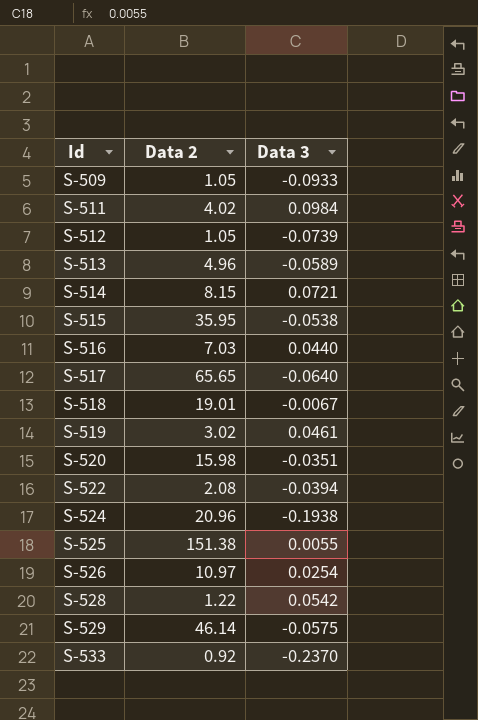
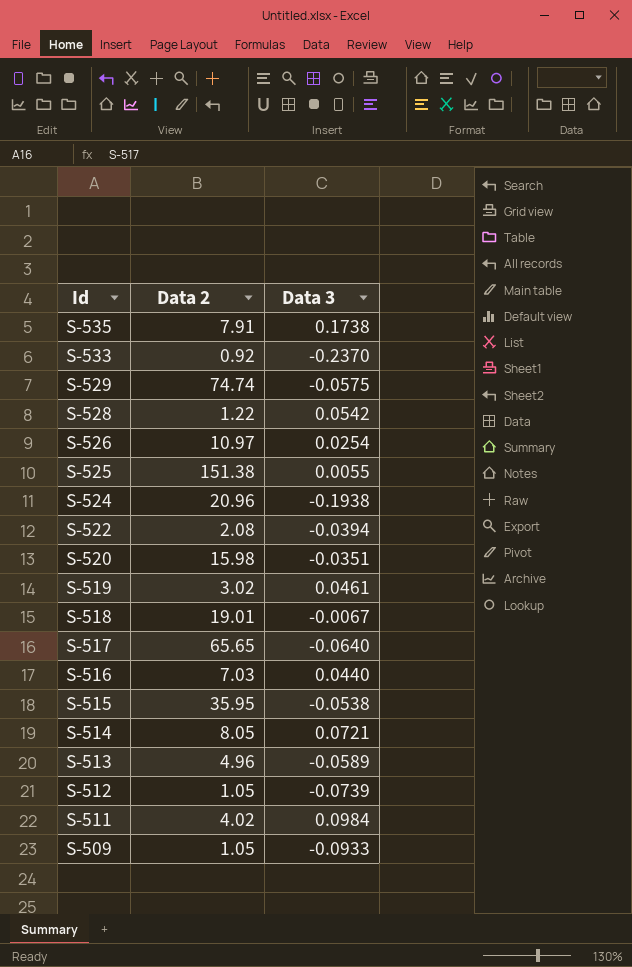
row order: Id ascending -> Id descending
row S-535: none -> 7.91 | 0.1738
S-529 | Data 2: 46.14 -> 74.74
S-514 | Data 2: 8.15 -> 8.05

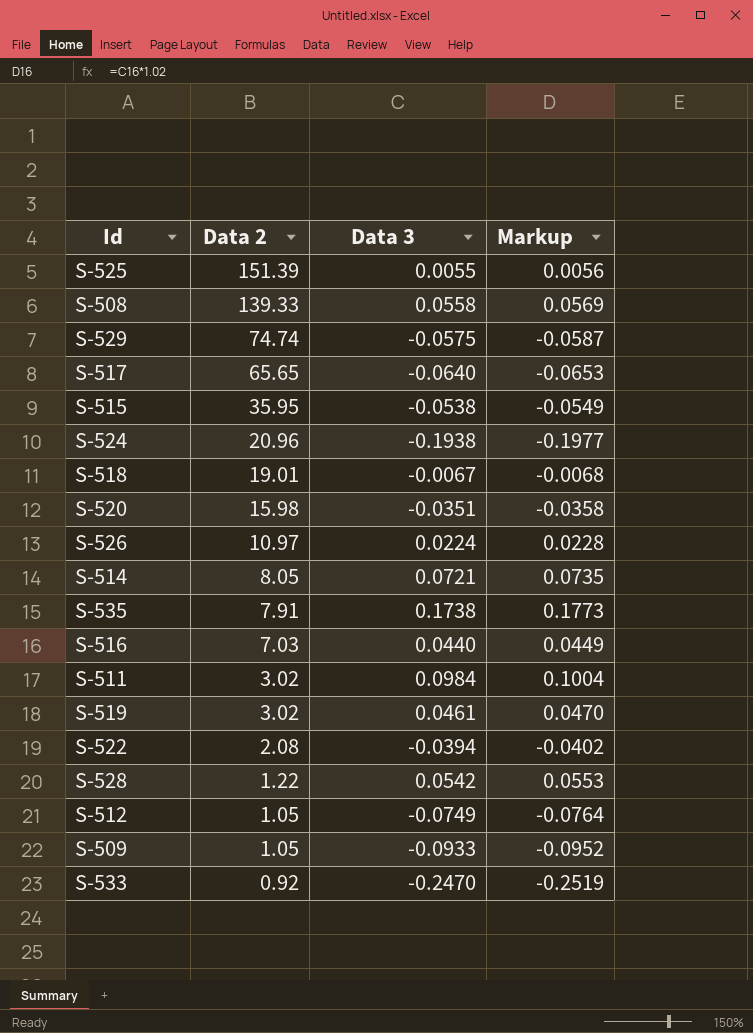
row order: Id descending -> Data 2 descending
column Markup | formula: none -> [Data 3] * 1.02
row S-513: 4.96 | -0.0589 -> none
S-525 | Data 2: 151.38 -> 151.39
row S-508: none -> 139.33 | 0.0558 | 0.0569
S-526 | Data 3: 0.0254 -> 0.0224
S-511 | Data 2: 4.02 -> 3.02
S-512 | Data 3: -0.0739 -> -0.0749
S-533 | Data 3: -0.2370 -> -0.2470

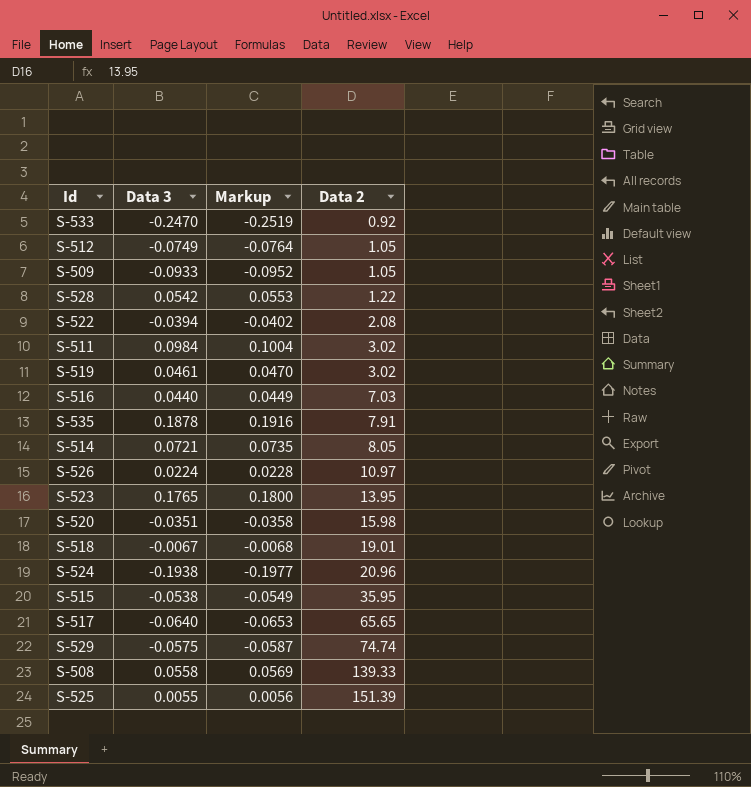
row order: Data 2 descending -> Data 2 ascending
column Data 2 | position: 2 -> 4
S-535 | Data 3: 0.1738 -> 0.1878
S-535 | Markup: 0.1773 -> 0.1916
row S-523: none -> 0.1765 | 0.1800 | 13.95

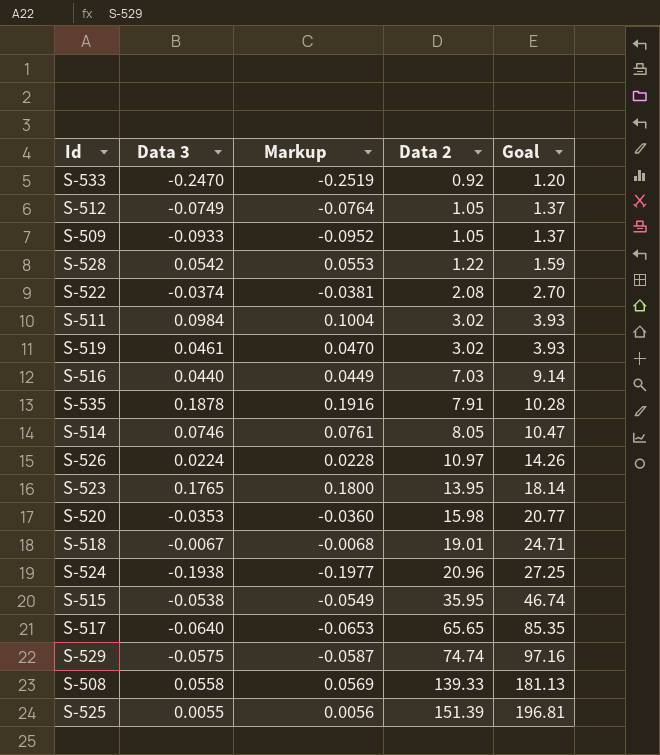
column Goal | formula: none -> [Data 2] * 1.3
S-522 | Data 3: -0.0394 -> -0.0374
S-522 | Markup: -0.0402 -> -0.0381
S-514 | Data 3: 0.0721 -> 0.0746
S-514 | Markup: 0.0735 -> 0.0761
S-520 | Data 3: -0.0351 -> -0.0353
S-520 | Markup: -0.0358 -> -0.0360

